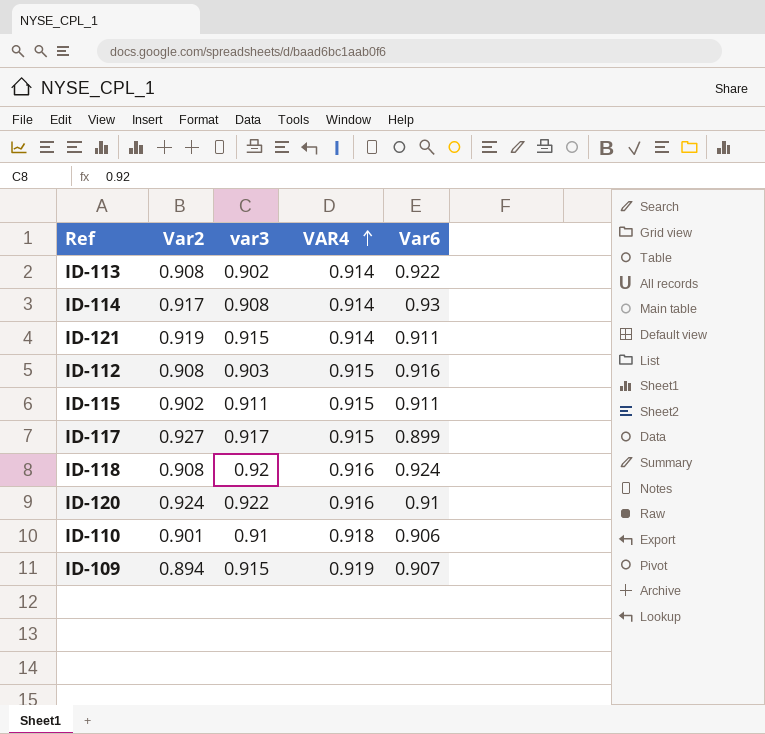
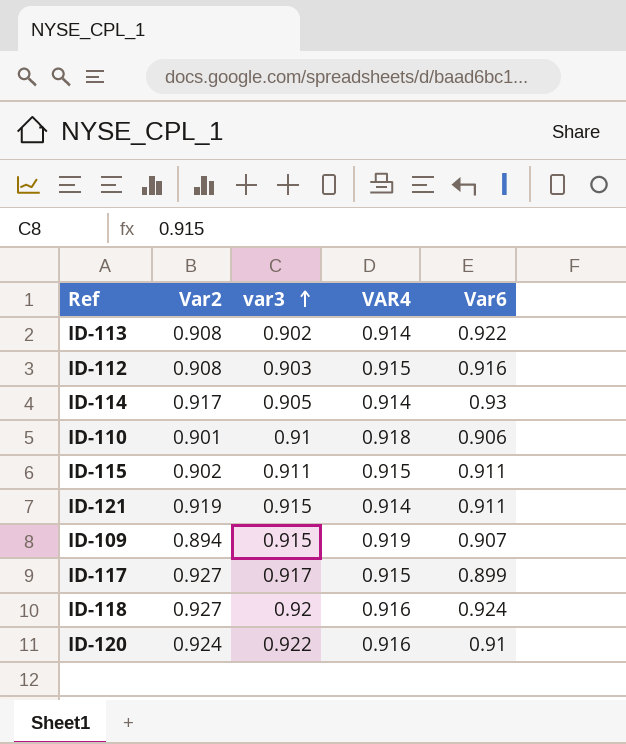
row order: VAR4 ascending -> var3 ascending
ID-114 | var3: 0.908 -> 0.905
ID-118 | Var2: 0.908 -> 0.927

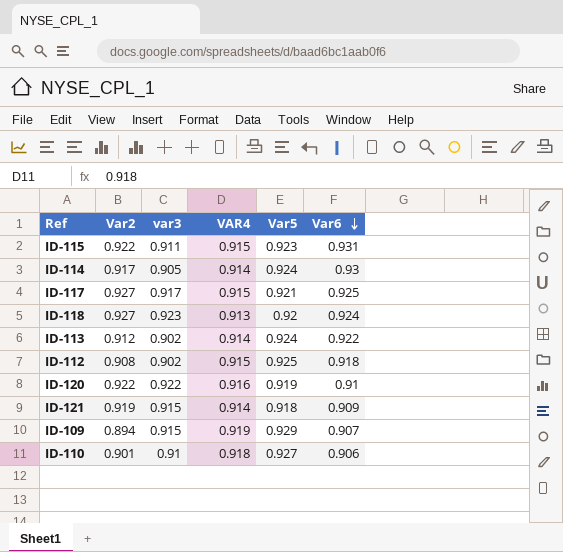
row order: var3 ascending -> Var6 descending
column Var5 | position: none -> 5
ID-115 | Var2: 0.902 -> 0.922
ID-115 | Var6: 0.911 -> 0.931
ID-117 | Var6: 0.899 -> 0.925
ID-118 | var3: 0.92 -> 0.923
ID-118 | VAR4: 0.916 -> 0.913
ID-113 | Var2: 0.908 -> 0.912
ID-112 | var3: 0.903 -> 0.902
ID-112 | Var6: 0.916 -> 0.918
ID-120 | Var2: 0.924 -> 0.922
ID-121 | Var6: 0.911 -> 0.909

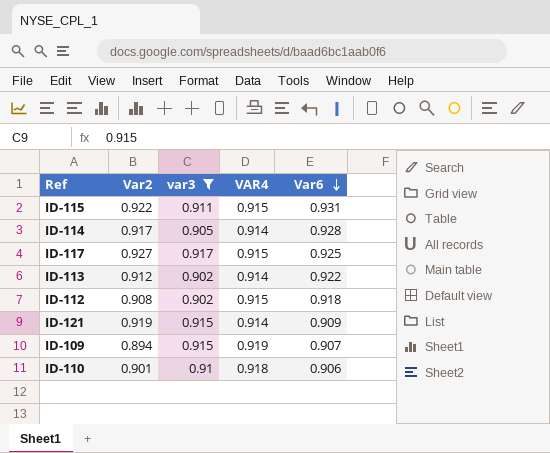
filter: none -> var3 <= 0.917
column Var5 | position: 5 -> none
ID-114 | Var6: 0.93 -> 0.928

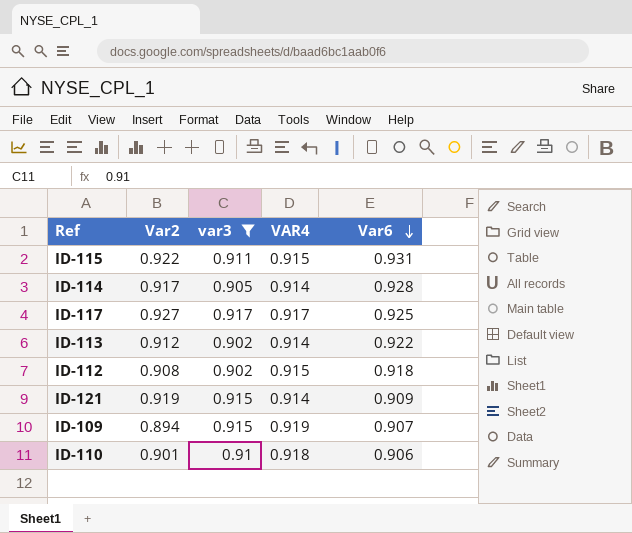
ID-117 | VAR4: 0.915 -> 0.917

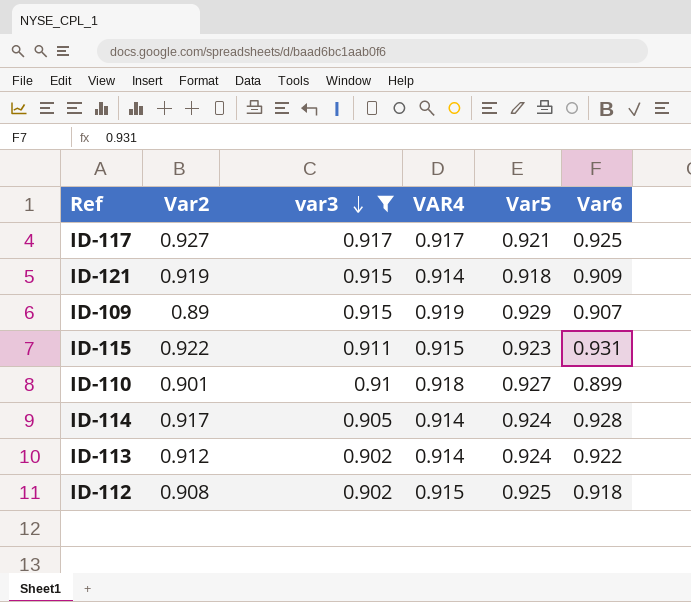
row order: Var6 descending -> var3 descending
column Var5 | position: none -> 5
ID-109 | Var2: 0.894 -> 0.89
ID-110 | Var6: 0.906 -> 0.899

